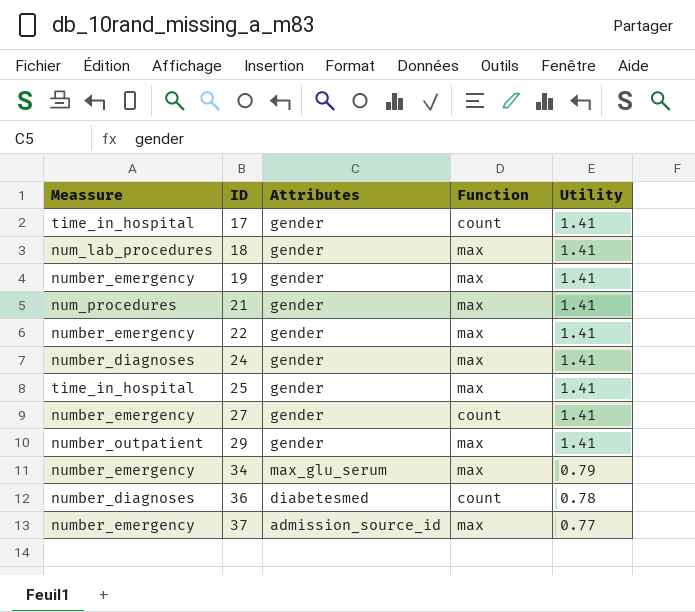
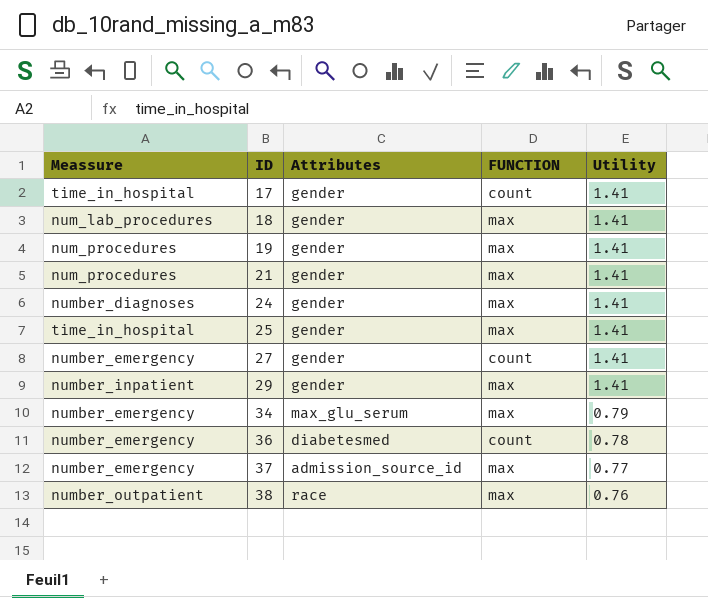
column name: Function -> FUNCTION
row 22: number_emergency | gender | max | 1.41 -> none
19 | Meassure: number_emergency -> num_procedures
29 | Meassure: number_outpatient -> number_inpatient
36 | Meassure: number_diagnoses -> number_emergency
row 38: none -> number_outpatient | race | max | 0.76

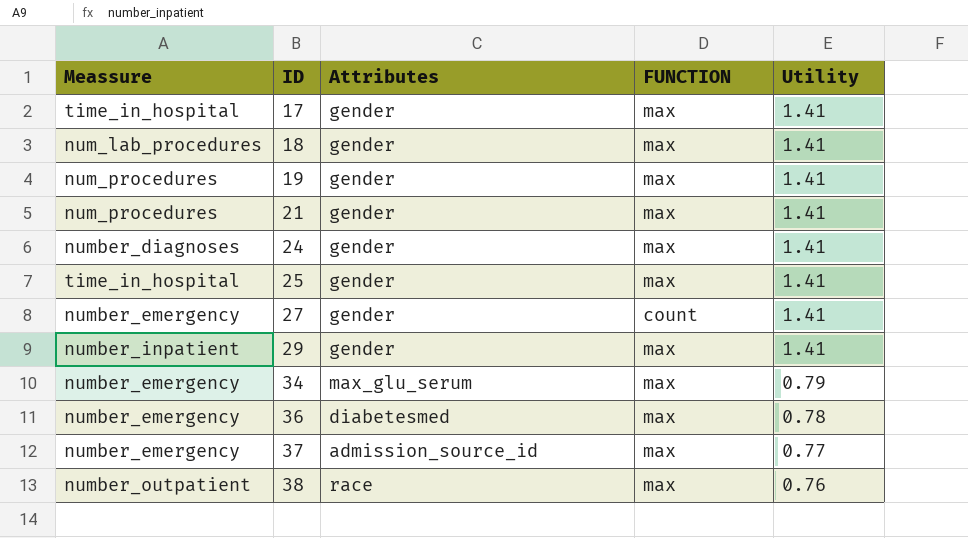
17 | FUNCTION: count -> max
36 | FUNCTION: count -> max

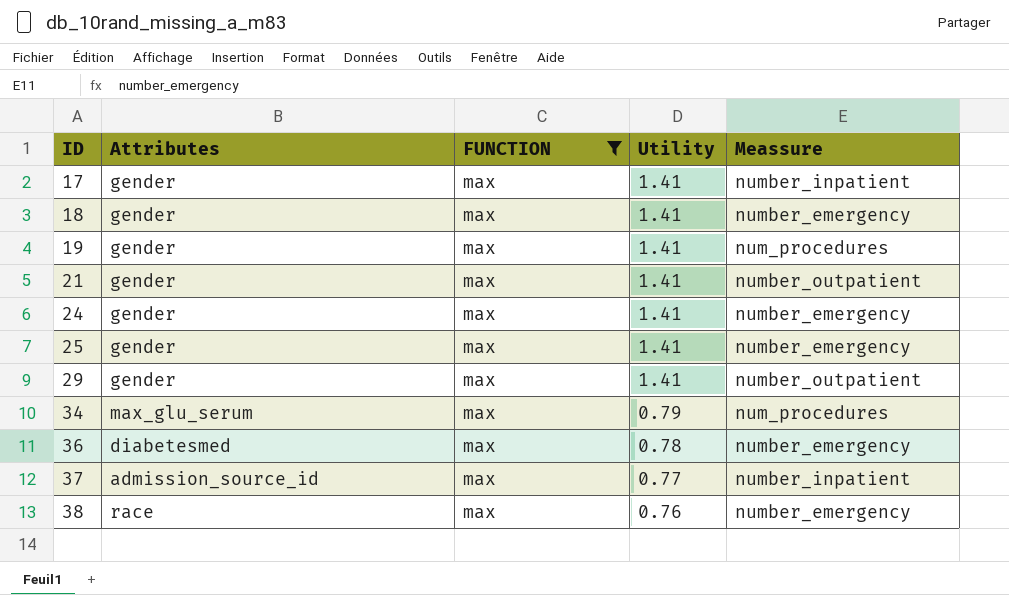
filter: none -> FUNCTION = max
column Meassure | position: 1 -> 5
17 | Meassure: time_in_hospital -> number_inpatient
18 | Meassure: num_lab_procedures -> number_emergency
21 | Meassure: num_procedures -> number_outpatient
24 | Meassure: number_diagnoses -> number_emergency
25 | Meassure: time_in_hospital -> number_emergency
29 | Meassure: number_inpatient -> number_outpatient
34 | Meassure: number_emergency -> num_procedures
37 | Meassure: number_emergency -> number_inpatient
38 | Meassure: number_outpatient -> number_emergency

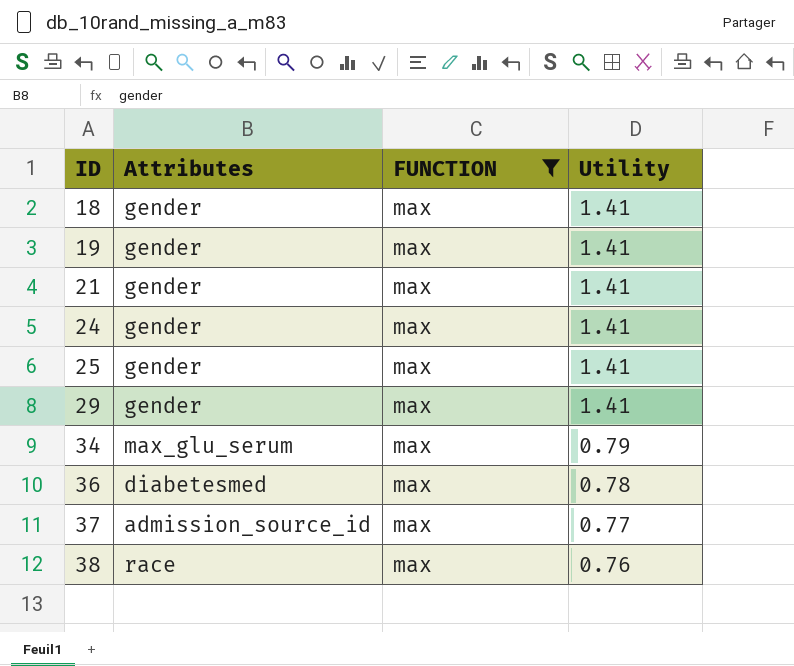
column Meassure | position: 5 -> none
row 17: gender | max | 1.41 | number_inpatient -> none

